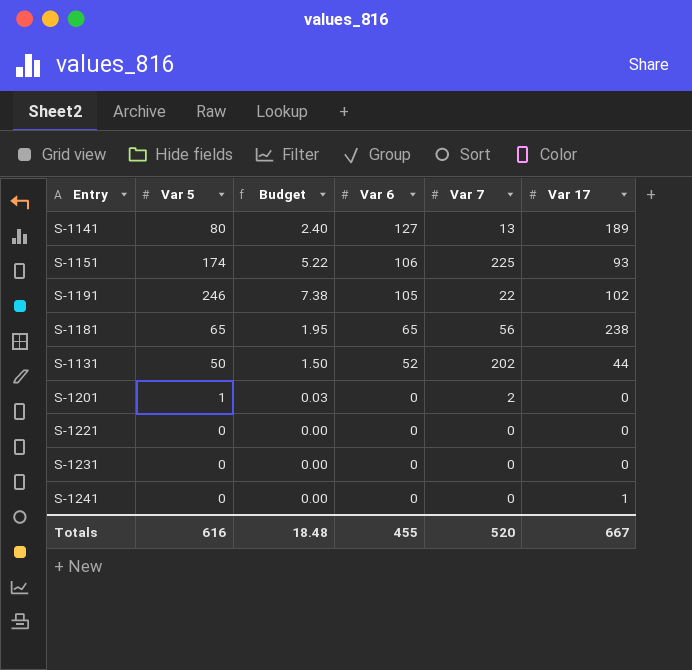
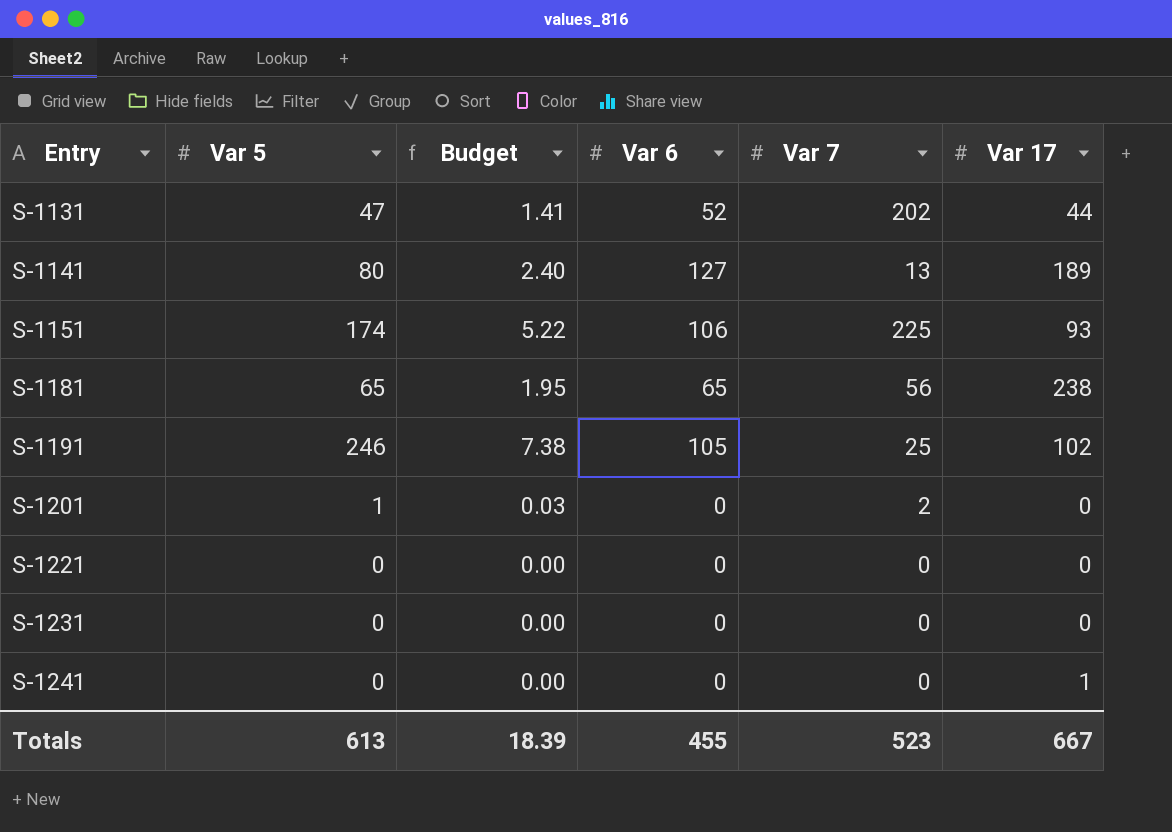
row order: Var 6 descending -> Entry ascending
S-1131 | Var 5: 50 -> 47
S-1131 | Budget: 1.50 -> 1.41
S-1191 | Var 7: 22 -> 25
Totals | Var 5: 616 -> 613
Totals | Budget: 18.48 -> 18.39
Totals | Var 7: 520 -> 523

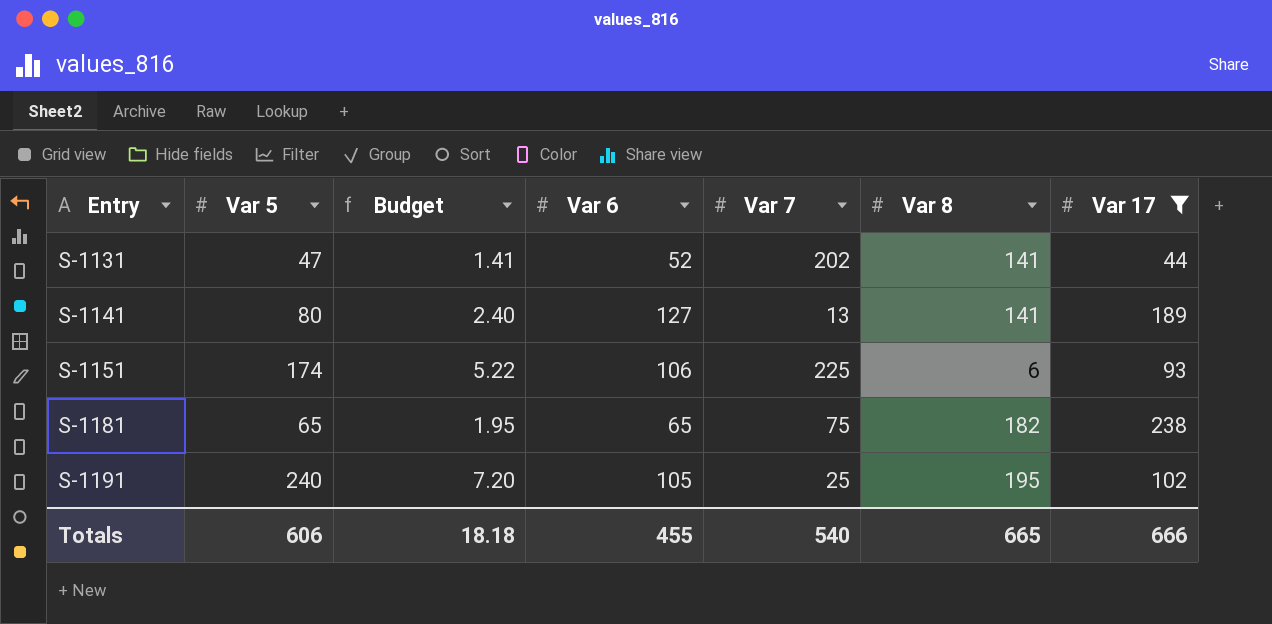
filter: none -> Var 17 >= 44
column Var 8 | position: none -> 6
S-1181 | Var 7: 56 -> 75
S-1191 | Var 5: 246 -> 240
S-1191 | Budget: 7.38 -> 7.20
Totals | Var 5: 613 -> 606
Totals | Budget: 18.39 -> 18.18
Totals | Var 7: 523 -> 540
Totals | Var 17: 667 -> 666

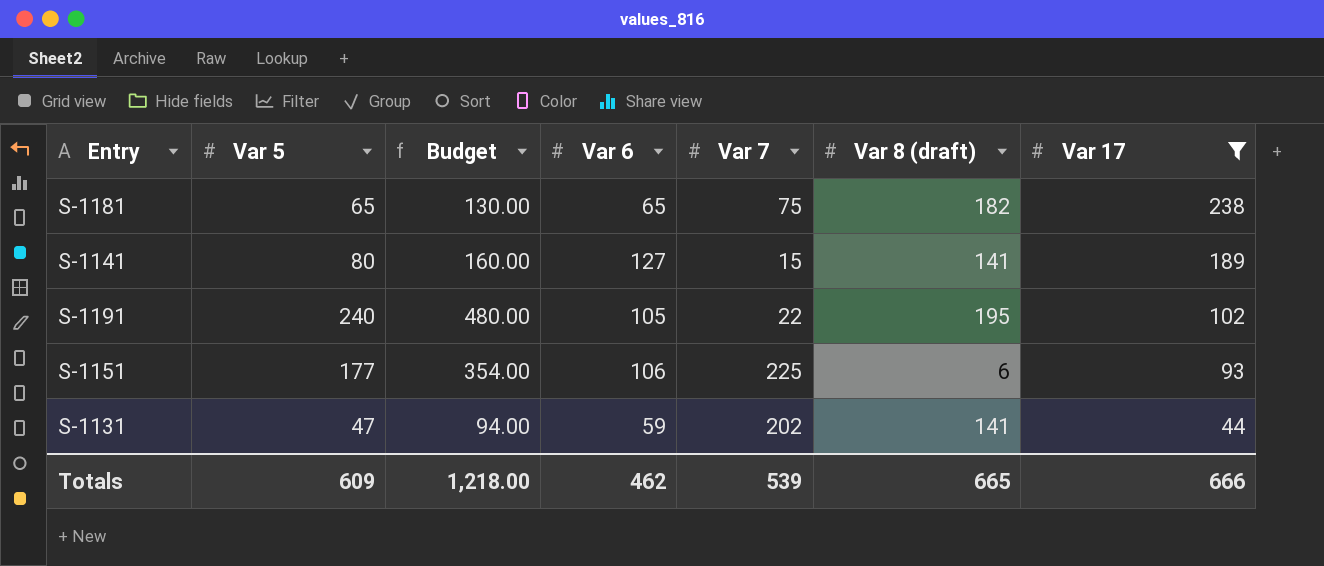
row order: Entry ascending -> Var 17 descending
column Budget | formula: [Var 5] * 0.03 -> [Var 5] * 2
column name: Var 8 -> Var 8 (draft)
S-1141 | Var 7: 13 -> 15
S-1191 | Var 7: 25 -> 22
S-1151 | Var 5: 174 -> 177
S-1131 | Var 6: 52 -> 59
Totals | Var 5: 606 -> 609
Totals | Budget: 18.18 -> 1,218.00
Totals | Var 6: 455 -> 462
Totals | Var 7: 540 -> 539

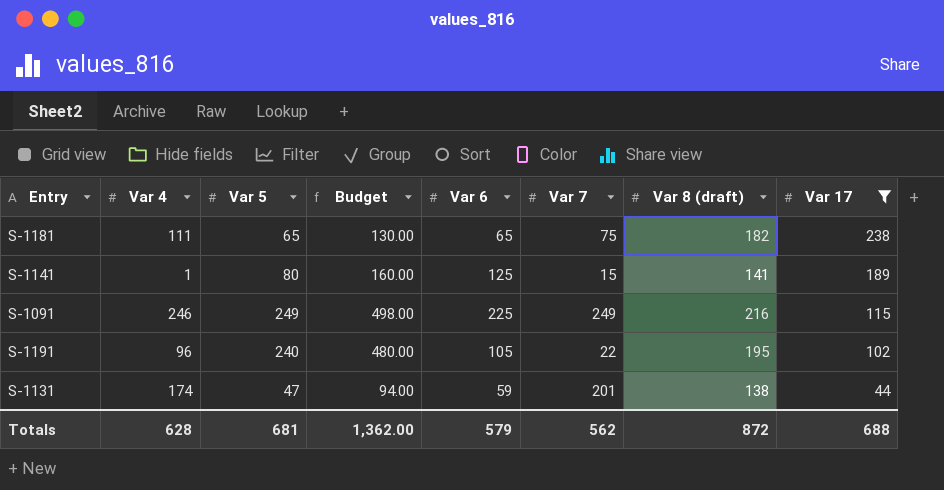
column Var 4 | position: none -> 2
row S-1151: 177 | 354.00 | 106 | 225 | 6 | 93 -> none
S-1141 | Var 6: 127 -> 125
row S-1091: none -> 246 | 249 | 498.00 | 225 | 249 | 216 | 115
S-1131 | Var 7: 202 -> 201
S-1131 | Var 8 (draft): 141 -> 138
Totals | Var 5: 609 -> 681
Totals | Budget: 1,218.00 -> 1,362.00
Totals | Var 6: 462 -> 579
Totals | Var 7: 539 -> 562
Totals | Var 8 (draft): 665 -> 872
Totals | Var 17: 666 -> 688

